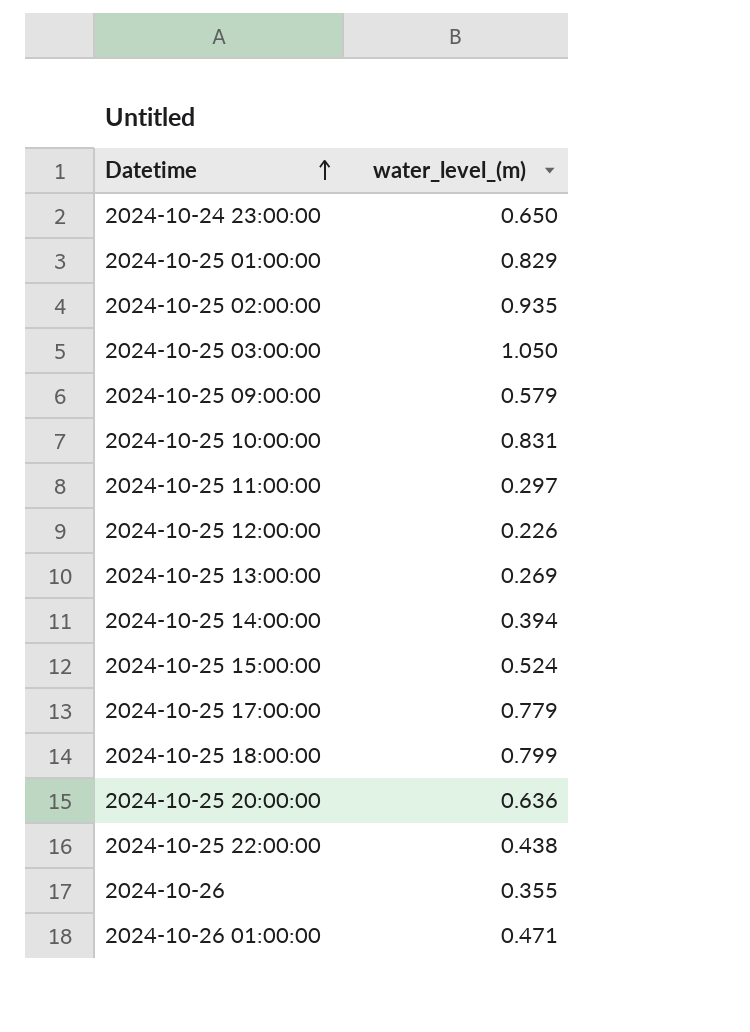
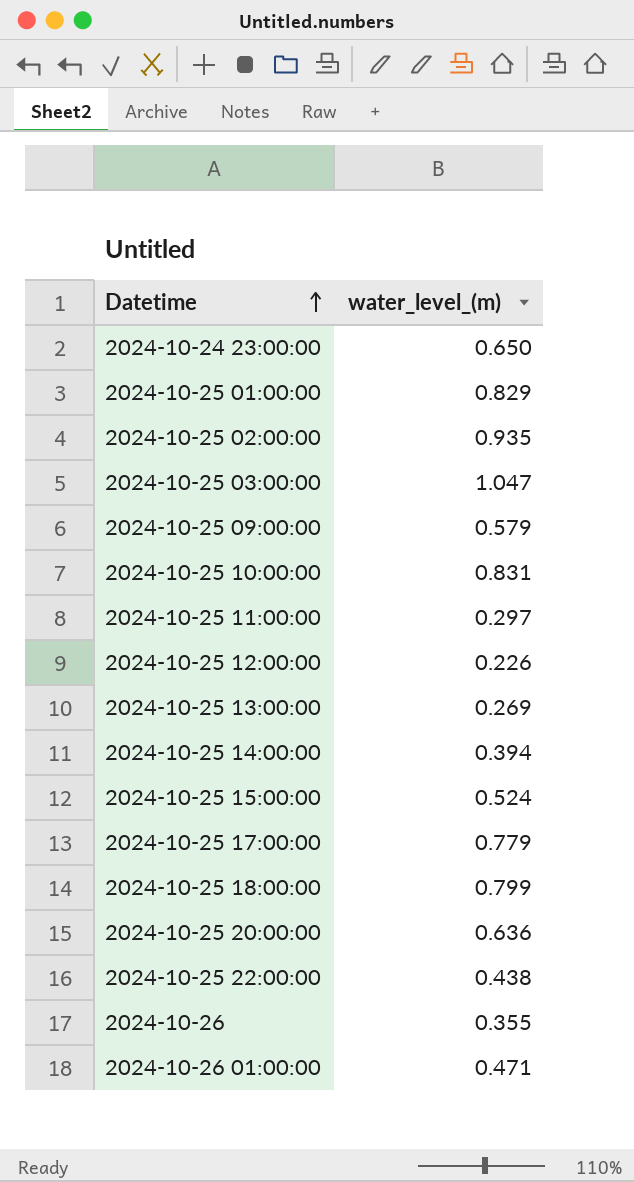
2024-10-25 03:00:00 | water_level_(m): 1.050 -> 1.047

